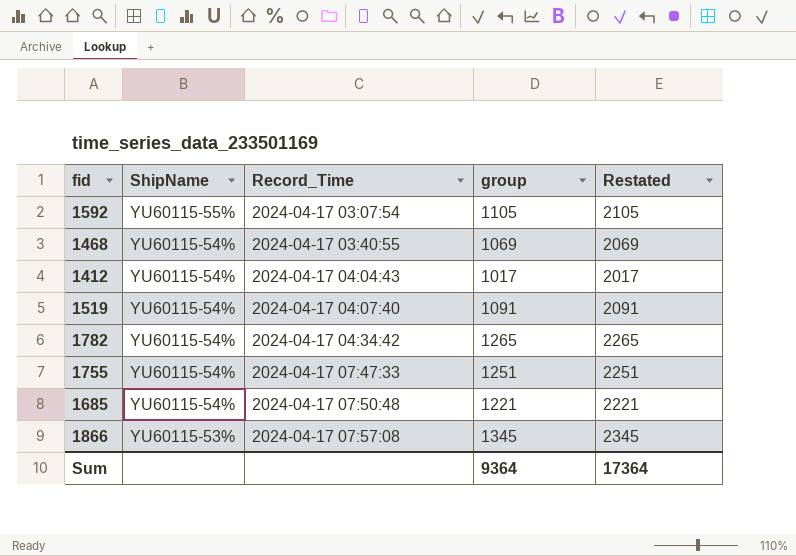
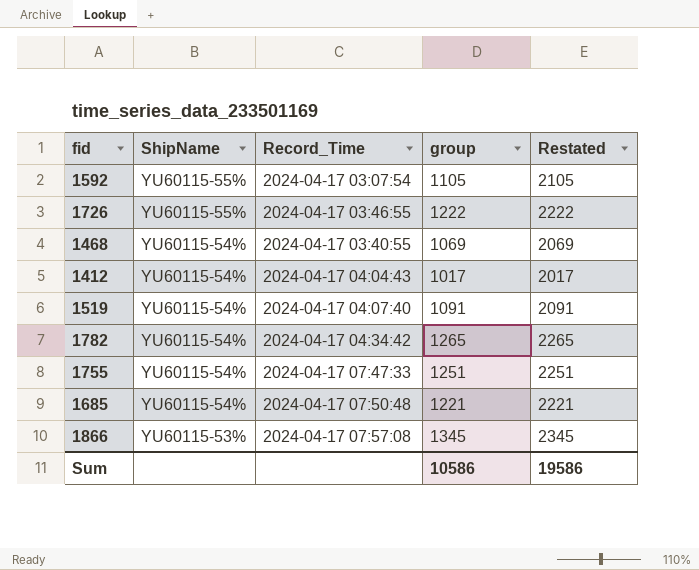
row 1726: none -> YU60115-55% | 2024-04-17 03:46:55 | 1222 | 2222
Sum | group: 9364 -> 10586
Sum | Restated: 17364 -> 19586

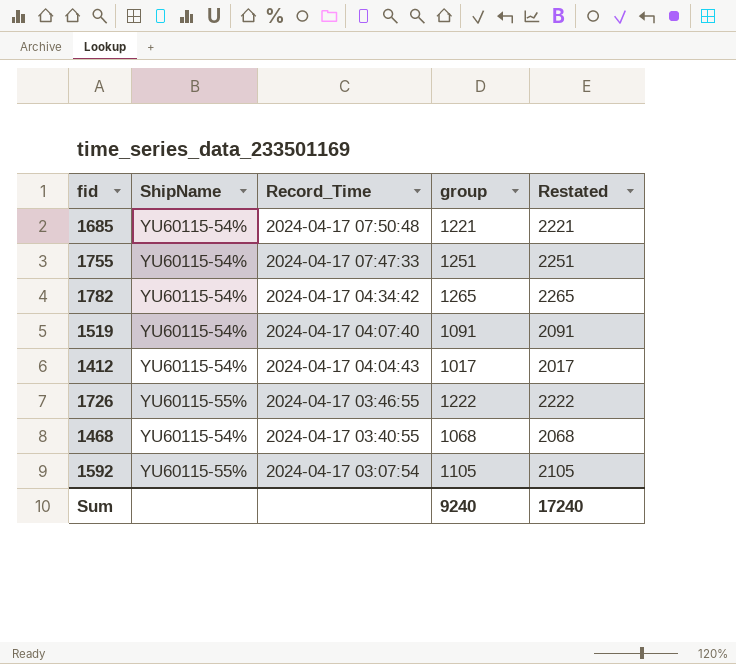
row order: ShipName descending -> Record_Time descending
row 1866: YU60115-53% | 2024-04-17 07:57:08 | 1345 | 2345 -> none
1468 | group: 1069 -> 1068
1468 | Restated: 2069 -> 2068
Sum | group: 10586 -> 9240
Sum | Restated: 19586 -> 17240

